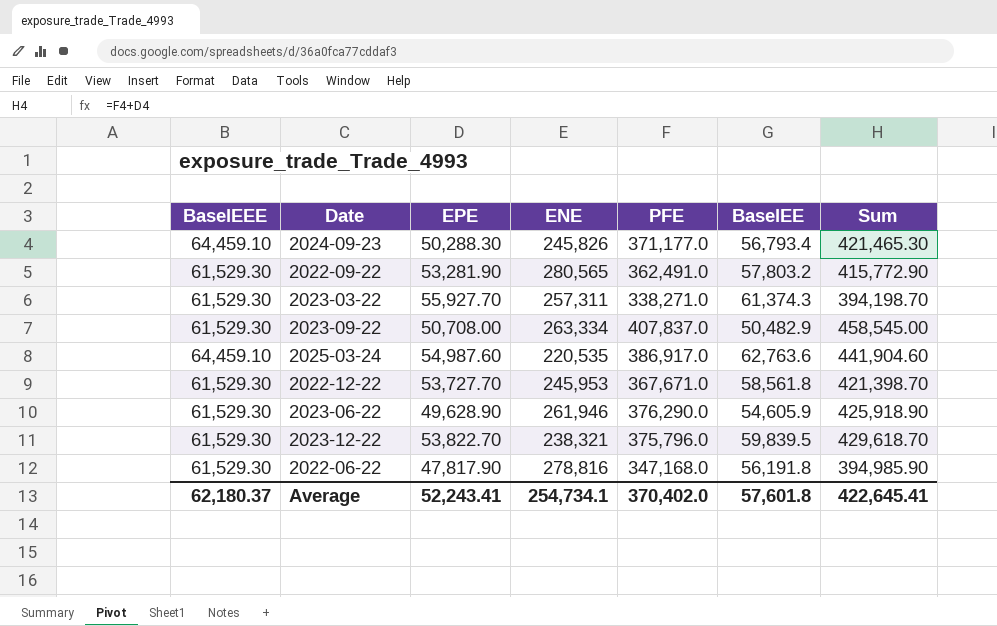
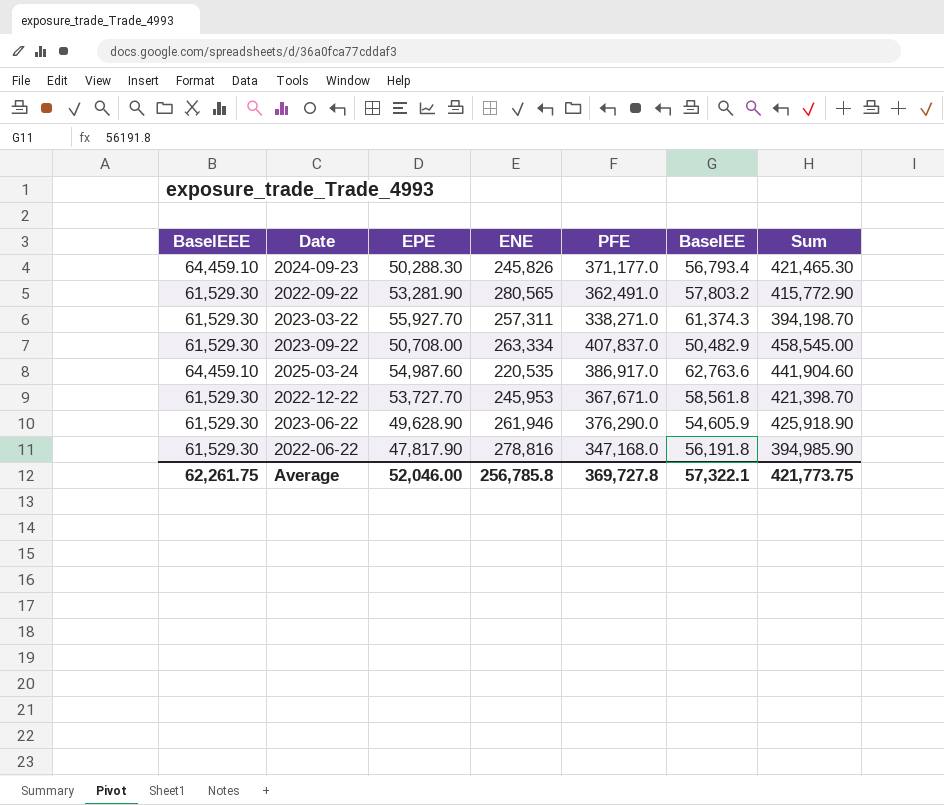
row 2023-12-22: 61,529.30 | 53,822.70 | 238,321 | 375,796.0 | 59,839.5 | 429,618.70 -> none
Average | BaselEEE: 62,180.37 -> 62,261.75
Average | EPE: 52,243.41 -> 52,046.00
Average | ENE: 254,734.1 -> 256,785.8
Average | PFE: 370,402.0 -> 369,727.8
Average | BaselEE: 57,601.8 -> 57,322.1
Average | Sum: 422,645.41 -> 421,773.75

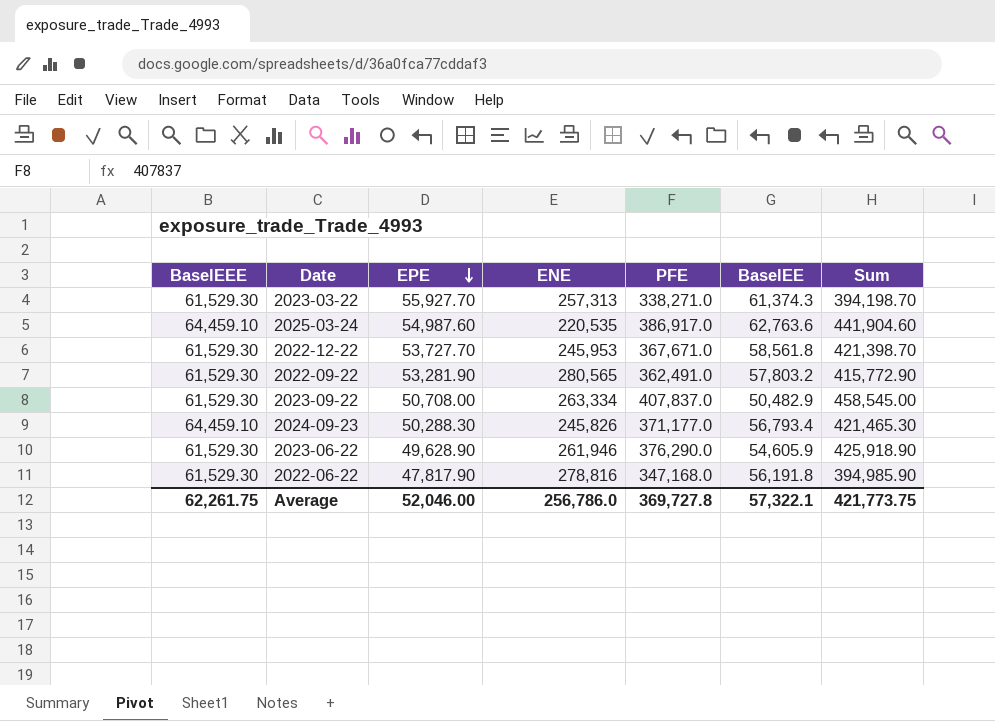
row order: none -> EPE descending
2023-03-22 | ENE: 257,311 -> 257,313
Average | ENE: 256,785.8 -> 256,786.0

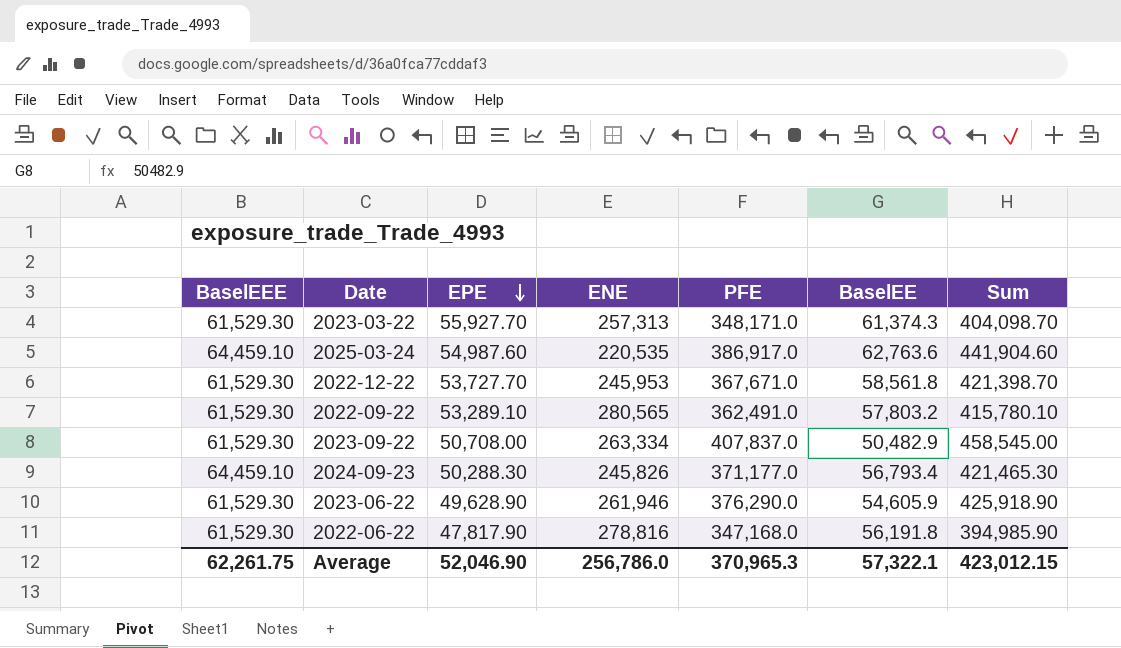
2023-03-22 | PFE: 338,271.0 -> 348,171.0
2023-03-22 | Sum: 394,198.70 -> 404,098.70
2022-09-22 | EPE: 53,281.90 -> 53,289.10
2022-09-22 | Sum: 415,772.90 -> 415,780.10
Average | EPE: 52,046.00 -> 52,046.90
Average | PFE: 369,727.8 -> 370,965.3
Average | Sum: 421,773.75 -> 423,012.15

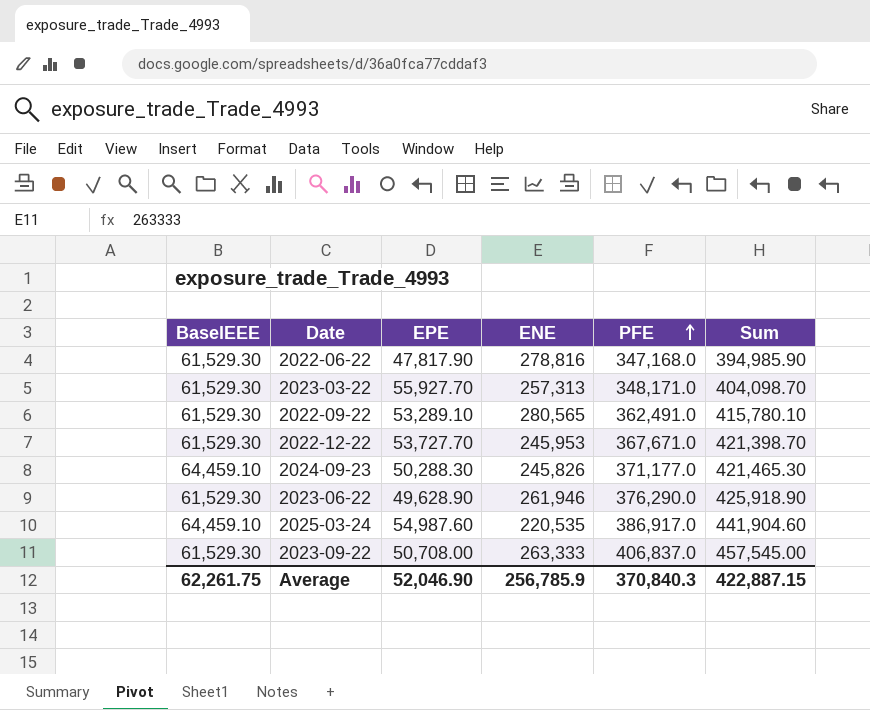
row order: EPE descending -> PFE ascending
column BaselEE | position: 6 -> none
2023-09-22 | ENE: 263,334 -> 263,333
2023-09-22 | PFE: 407,837.0 -> 406,837.0
2023-09-22 | Sum: 458,545.00 -> 457,545.00
Average | ENE: 256,786.0 -> 256,785.9
Average | PFE: 370,965.3 -> 370,840.3
Average | Sum: 423,012.15 -> 422,887.15

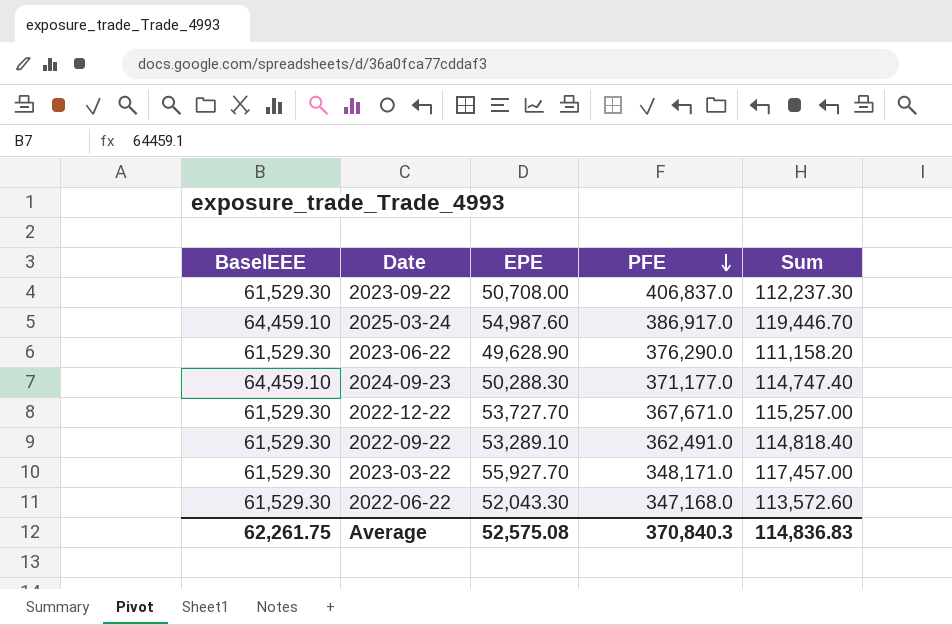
row order: PFE ascending -> PFE descending
column ENE | position: 4 -> none
column Sum | formula: [EPE] + [PFE] -> [BaselEEE] + [EPE]
2022-06-22 | EPE: 47,817.90 -> 52,043.30
Average | EPE: 52,046.90 -> 52,575.08
Average | Sum: 422,887.15 -> 114,836.83

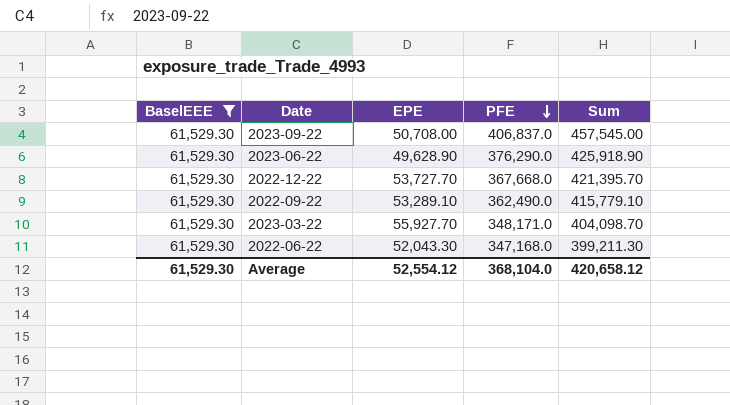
filter: none -> BaselEEE = 61,529.30
column Sum | formula: [BaselEEE] + [EPE] -> [EPE] + [PFE]
2022-12-22 | PFE: 367,671.0 -> 367,668.0
2022-09-22 | PFE: 362,491.0 -> 362,490.0
Average | BaselEEE: 62,261.75 -> 61,529.30
Average | EPE: 52,575.08 -> 52,554.12
Average | PFE: 370,840.3 -> 368,104.0
Average | Sum: 114,836.83 -> 420,658.12

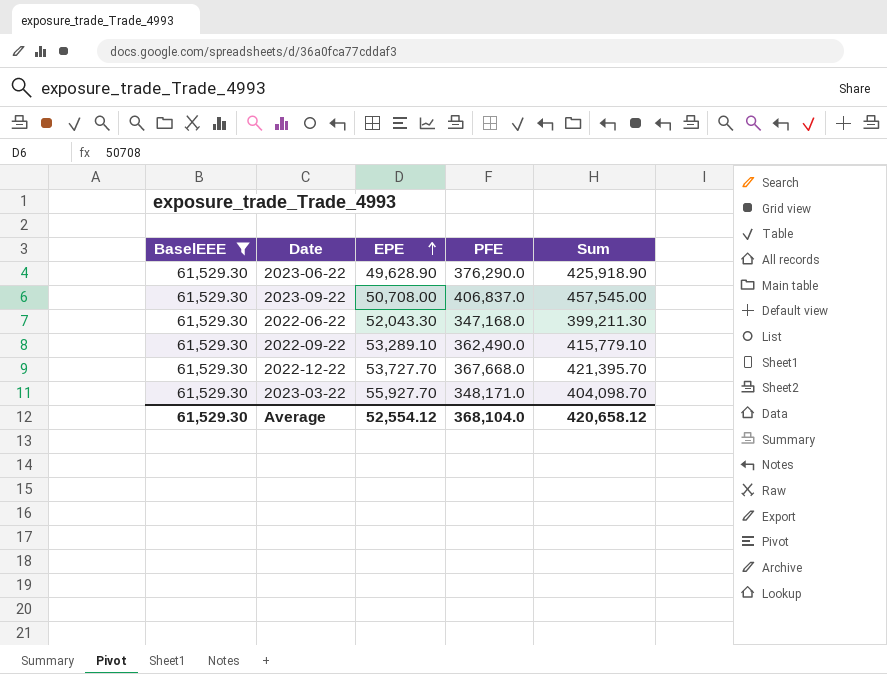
row order: PFE descending -> EPE ascending

